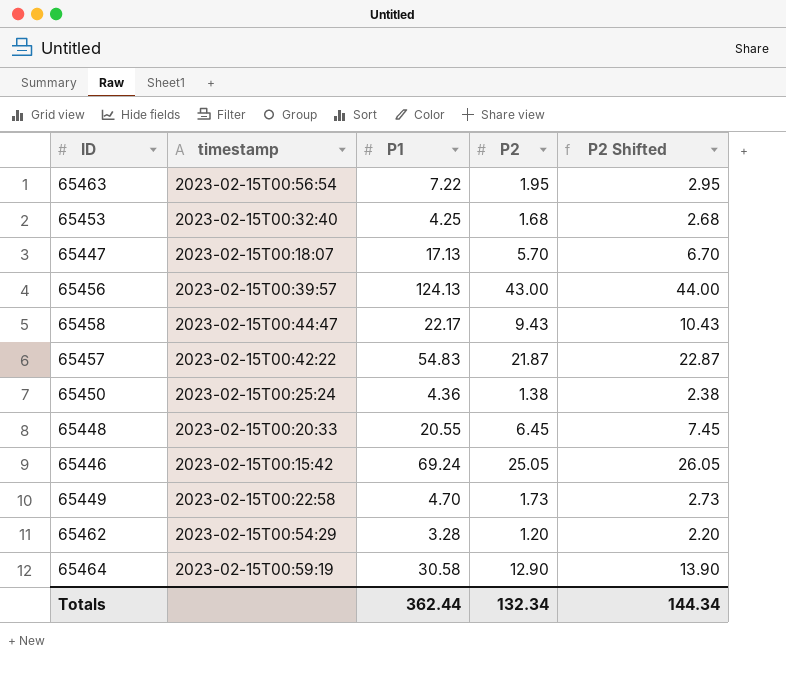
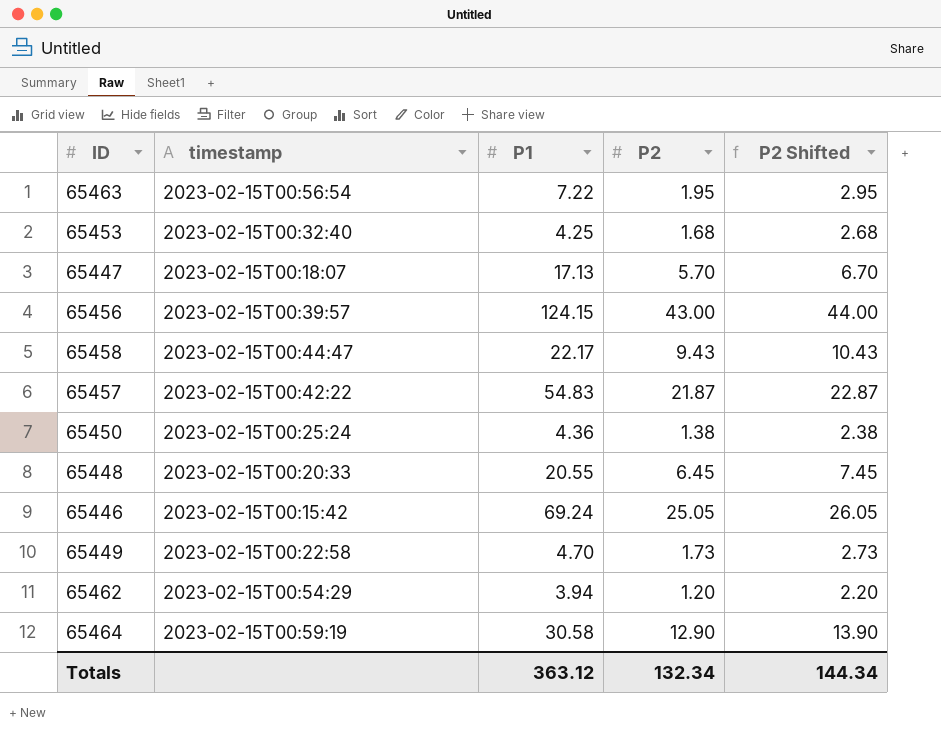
65456 | P1: 124.13 -> 124.15
65462 | P1: 3.28 -> 3.94
Totals | P1: 362.44 -> 363.12

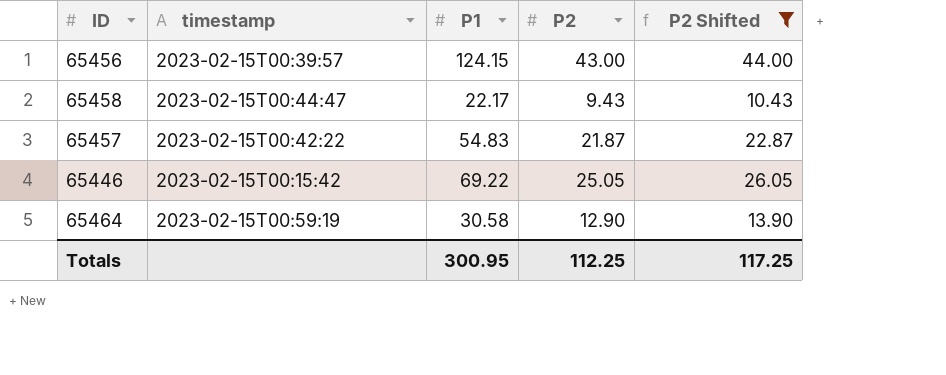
filter: none -> P2 Shifted >= 10.43
65446 | P1: 69.24 -> 69.22
Totals | P1: 363.12 -> 300.95
Totals | P2: 132.34 -> 112.25
Totals | P2 Shifted: 144.34 -> 117.25

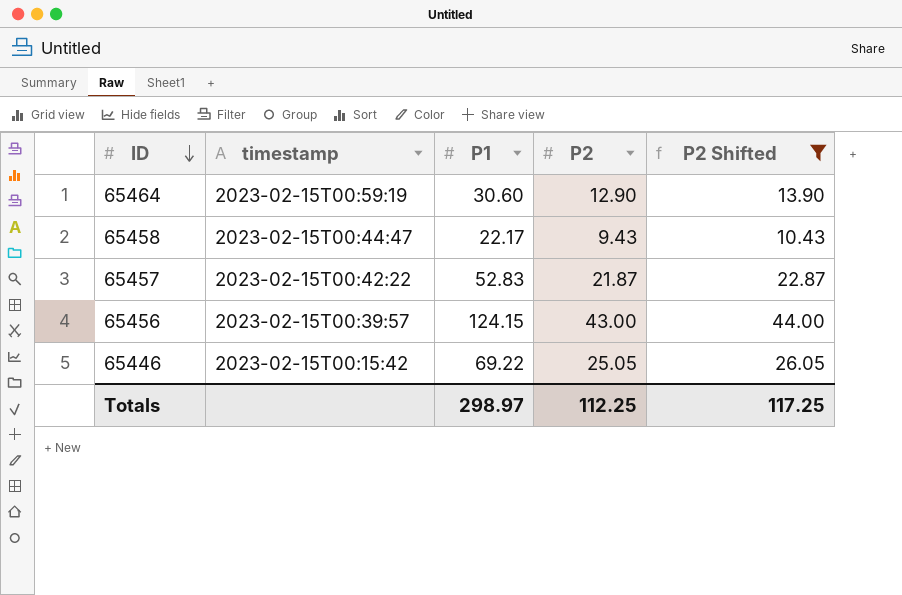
row order: none -> ID descending
65464 | P1: 30.58 -> 30.60
65457 | P1: 54.83 -> 52.83
Totals | P1: 300.95 -> 298.97

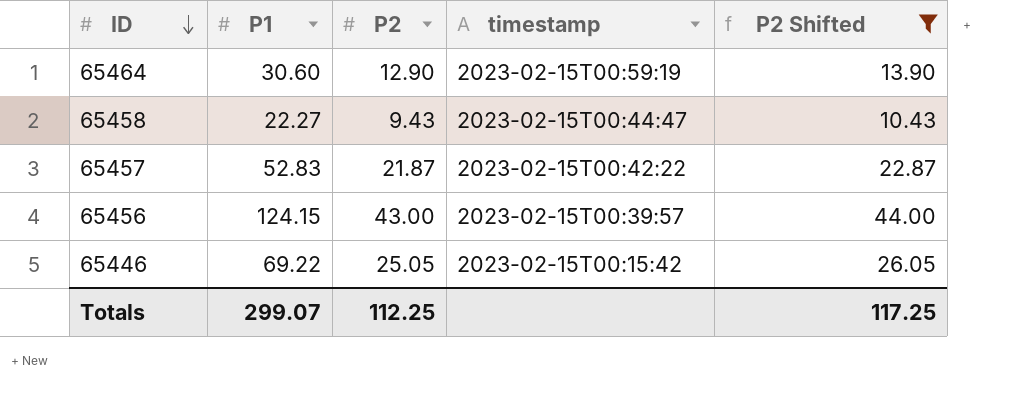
column timestamp | position: 2 -> 4
65458 | P1: 22.17 -> 22.27
Totals | P1: 298.97 -> 299.07

